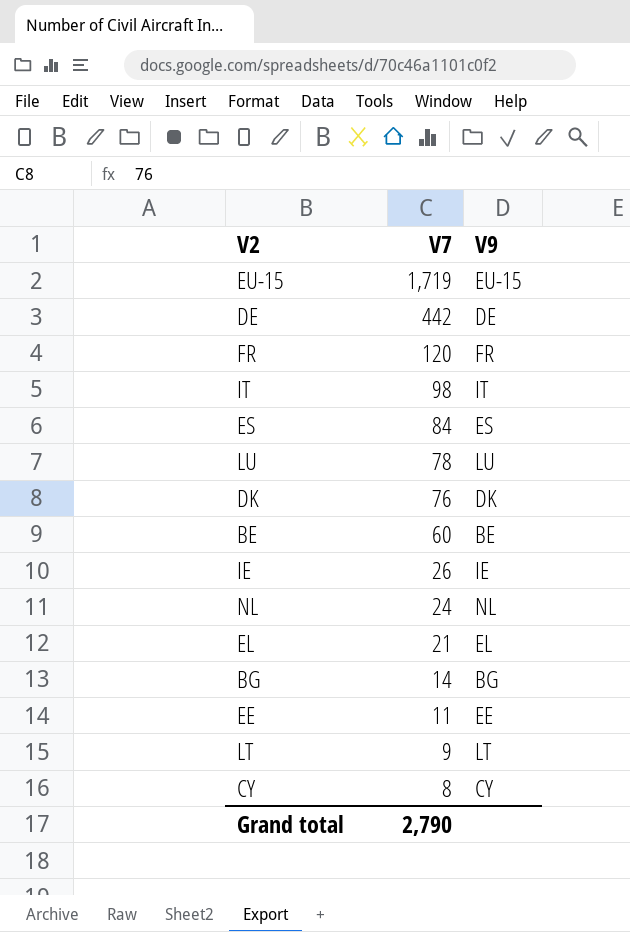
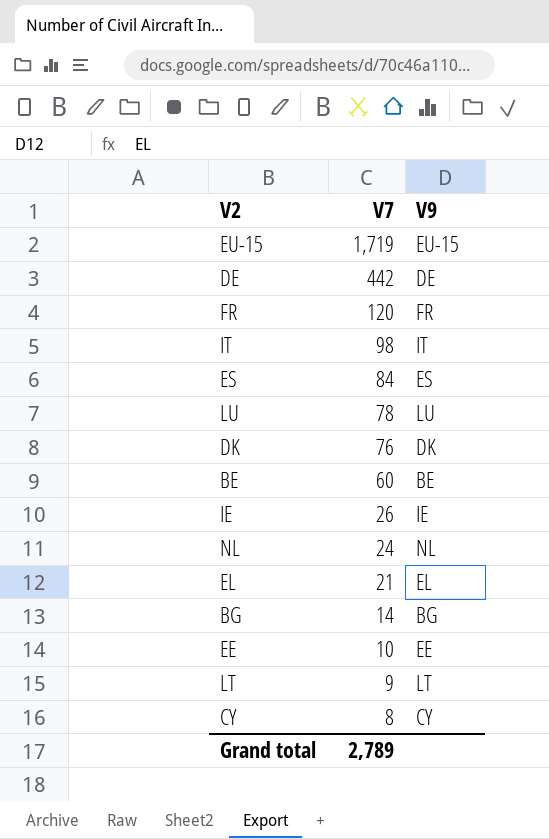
EE | V7: 11 -> 10
Grand total | V7: 2,790 -> 2,789

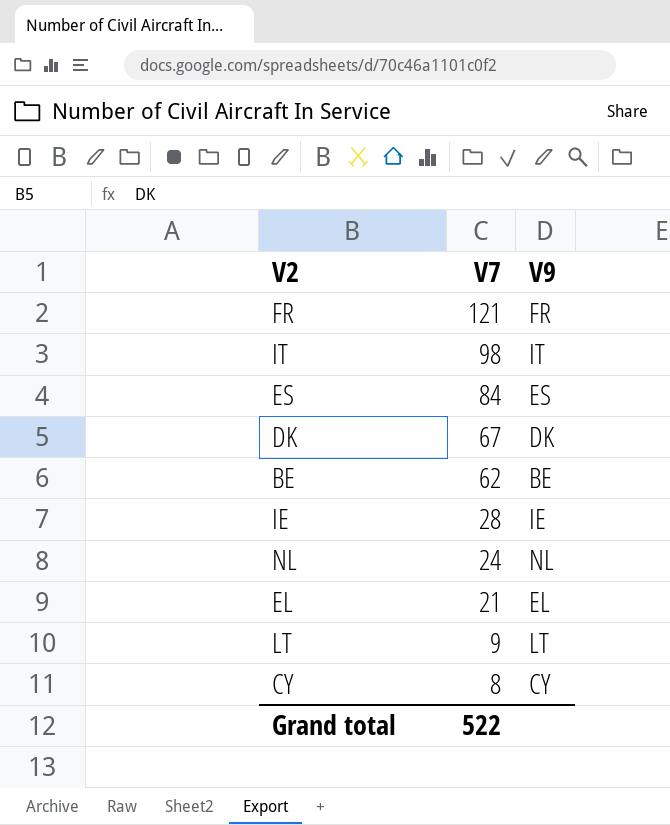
row EU-15: 1,719 | EU-15 -> none
row DE: 442 | DE -> none
row LU: 78 | LU -> none
row BG: 14 | BG -> none
row EE: 10 | EE -> none
FR | V7: 120 -> 121
DK | V7: 76 -> 67
BE | V7: 60 -> 62
IE | V7: 26 -> 28
Grand total | V7: 2,789 -> 522

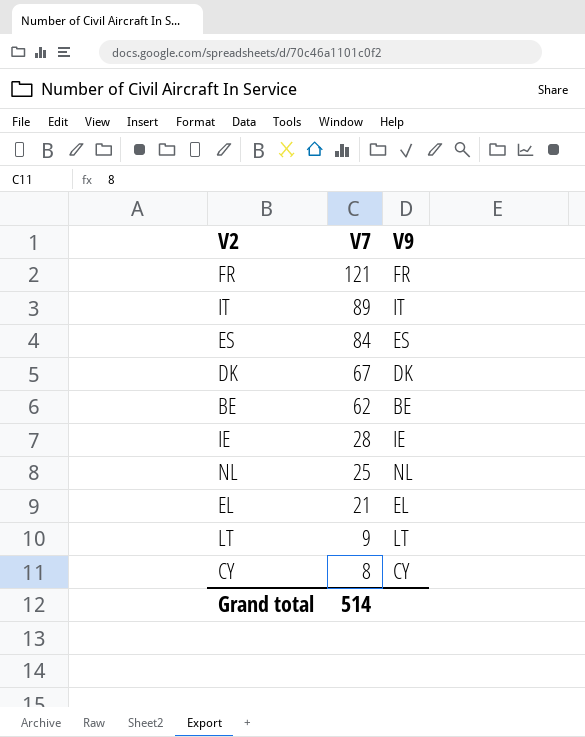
IT | V7: 98 -> 89
NL | V7: 24 -> 25
Grand total | V7: 522 -> 514

